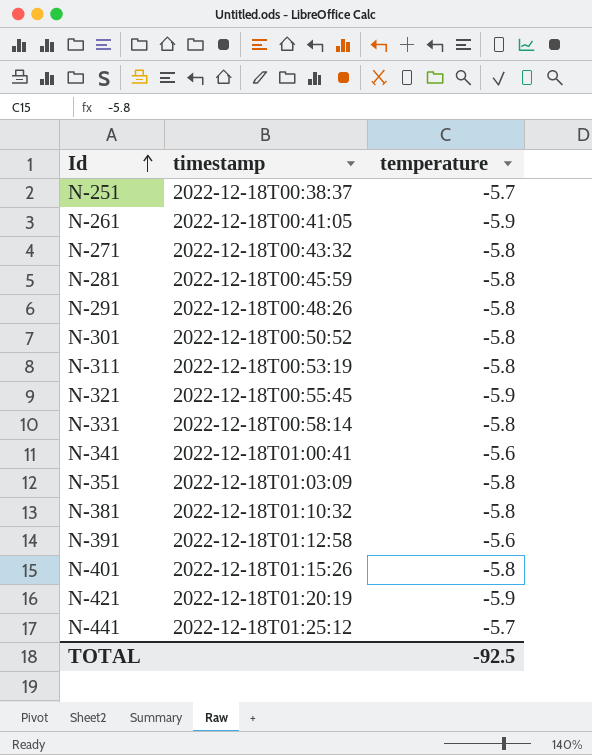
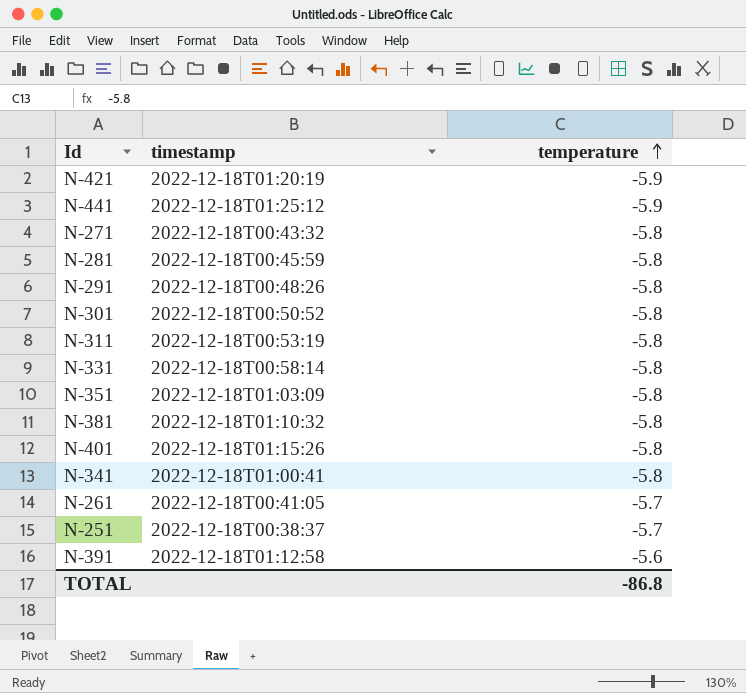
row order: Id ascending -> temperature ascending
row N-321: 2022-12-18T00:55:45 | -5.9 -> none
N-441 | temperature: -5.7 -> -5.9
N-341 | temperature: -5.6 -> -5.8
N-261 | temperature: -5.9 -> -5.7
TOTAL | temperature: -92.5 -> -86.8

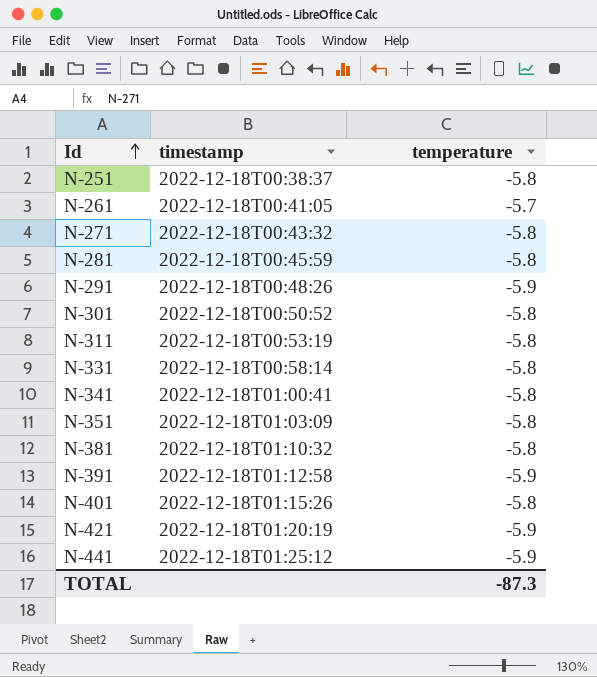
row order: temperature ascending -> Id ascending
N-251 | temperature: -5.7 -> -5.8
N-291 | temperature: -5.8 -> -5.9
N-391 | temperature: -5.6 -> -5.9
TOTAL | temperature: -86.8 -> -87.3

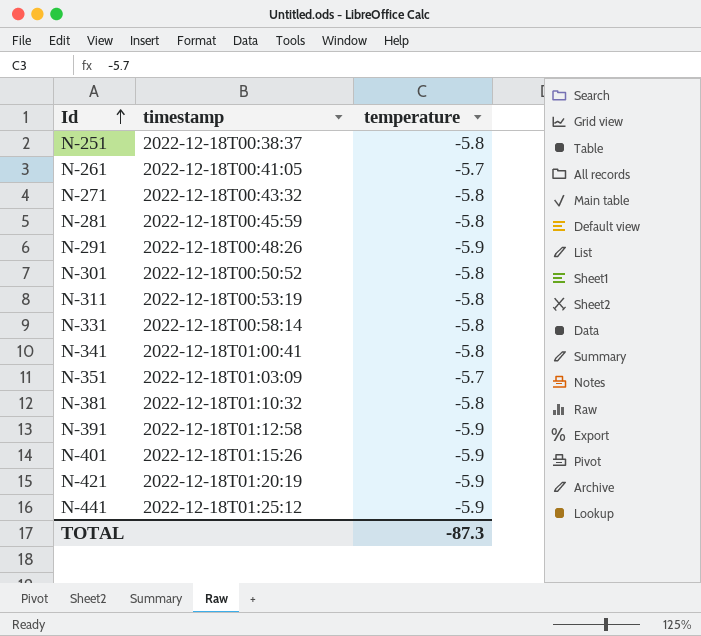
N-351 | temperature: -5.8 -> -5.7
N-401 | temperature: -5.8 -> -5.9

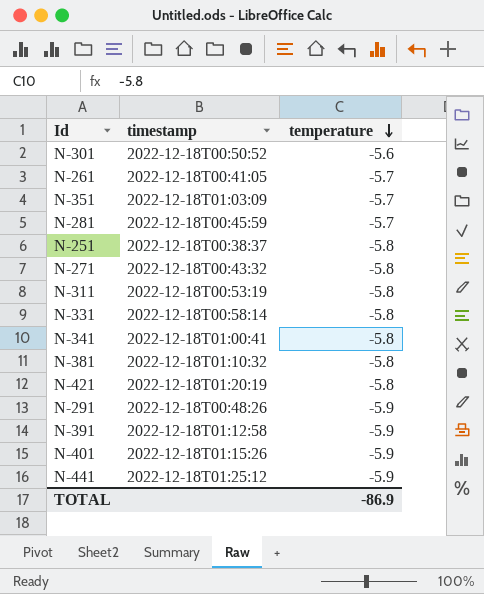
row order: Id ascending -> temperature descending
N-301 | temperature: -5.8 -> -5.6
N-281 | temperature: -5.8 -> -5.7
N-421 | temperature: -5.9 -> -5.8
TOTAL | temperature: -87.3 -> -86.9

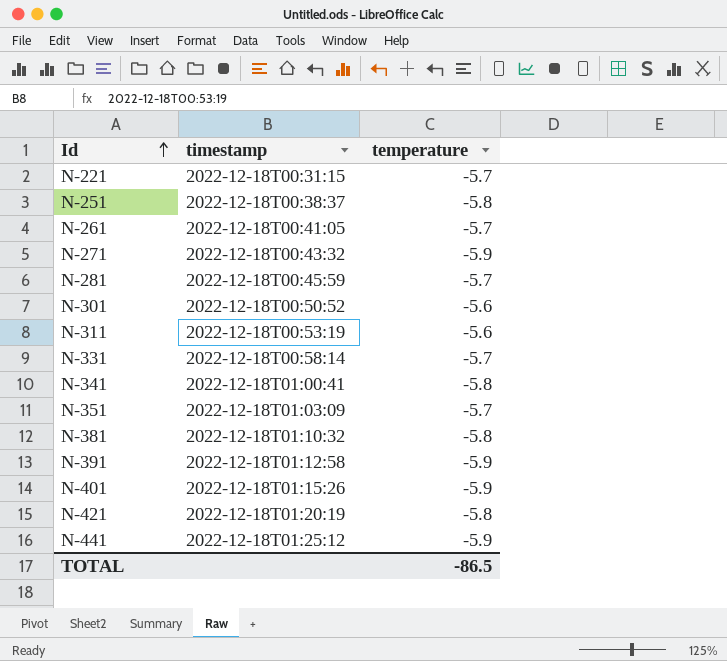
row order: temperature descending -> Id ascending
row N-291: 2022-12-18T00:48:26 | -5.9 -> none
row N-221: none -> 2022-12-18T00:31:15 | -5.7
N-271 | temperature: -5.8 -> -5.9
N-311 | temperature: -5.8 -> -5.6
N-331 | temperature: -5.8 -> -5.7
TOTAL | temperature: -86.9 -> -86.5

